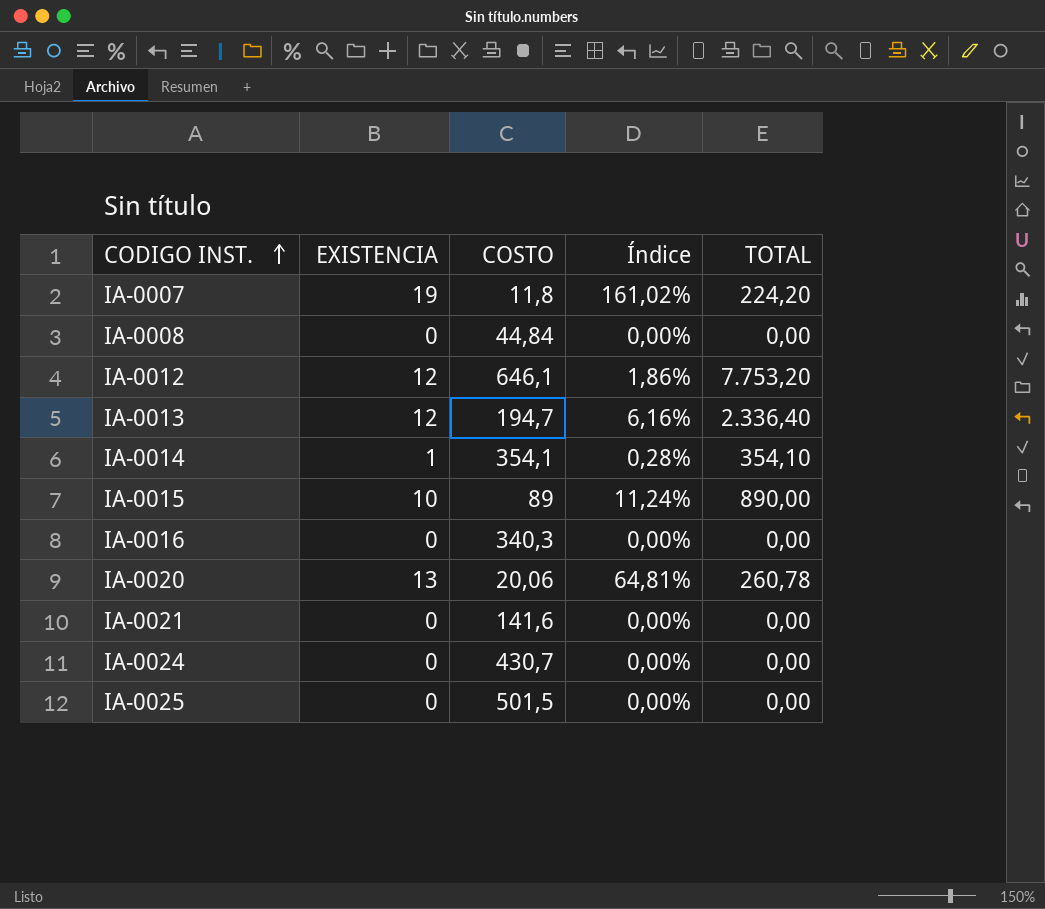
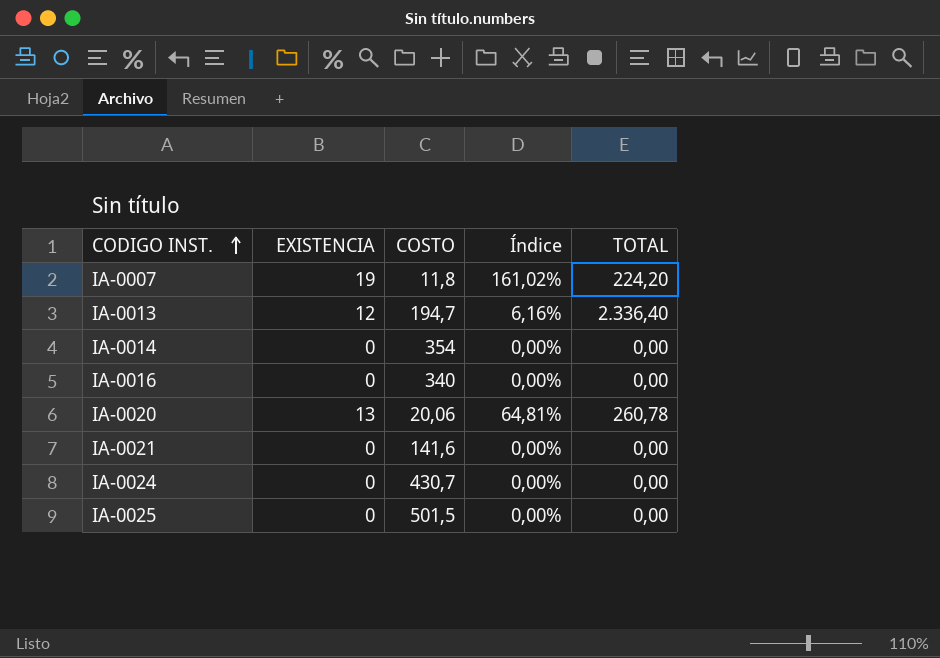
row IA-0008: 0 | 44,84 | 0,00% | 0,00 -> none
row IA-0012: 12 | 646,1 | 1,86% | 7.753,20 -> none
row IA-0015: 10 | 89 | 11,24% | 890,00 -> none
IA-0014 | EXISTENCIA: 1 -> 0
IA-0014 | COSTO: 354,1 -> 354
IA-0014 | Índice: 0,28% -> 0,00%
IA-0014 | TOTAL: 354,10 -> 0,00
IA-0016 | COSTO: 340,3 -> 340

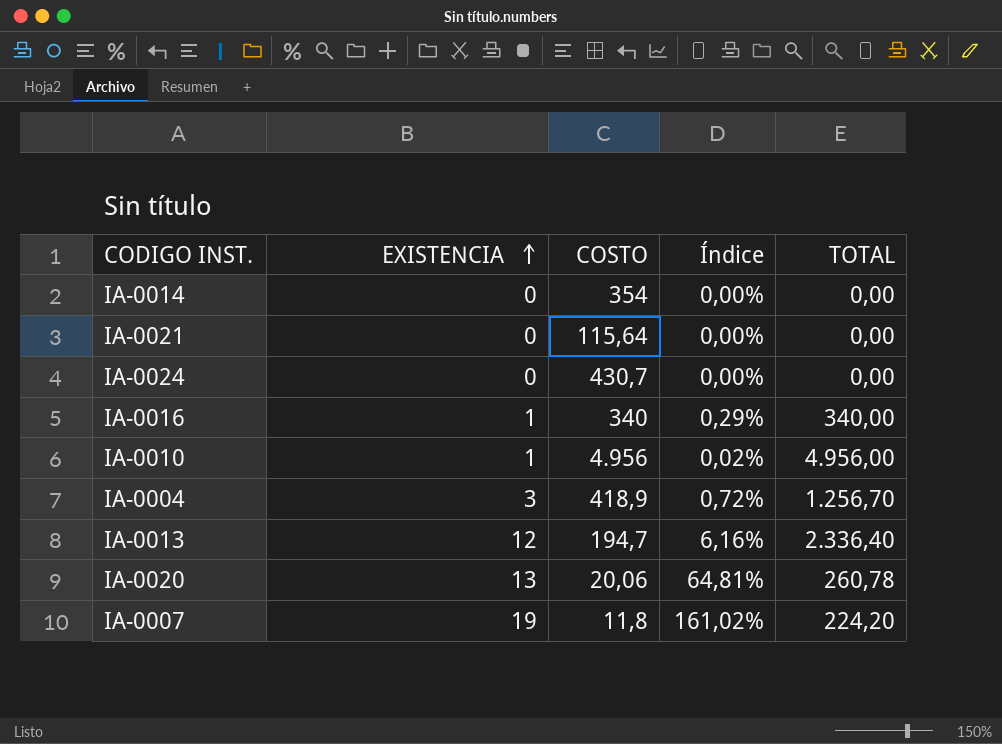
row order: CODIGO INST. ascending -> EXISTENCIA ascending
row IA-0025: 0 | 501,5 | 0,00% | 0,00 -> none
IA-0021 | COSTO: 141,6 -> 115,64
IA-0016 | EXISTENCIA: 0 -> 1
IA-0016 | Índice: 0,00% -> 0,29%
IA-0016 | TOTAL: 0,00 -> 340,00
row IA-0010: none -> 1 | 4.956 | 0,02% | 4.956,00
row IA-0004: none -> 3 | 418,9 | 0,72% | 1.256,70

